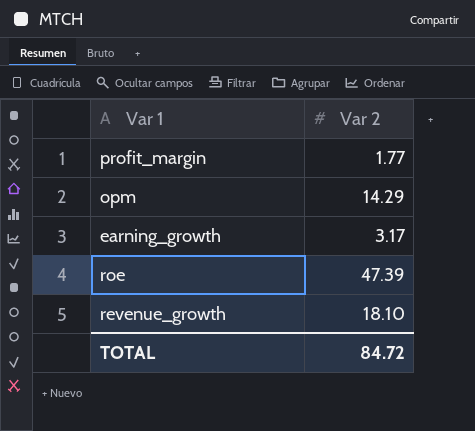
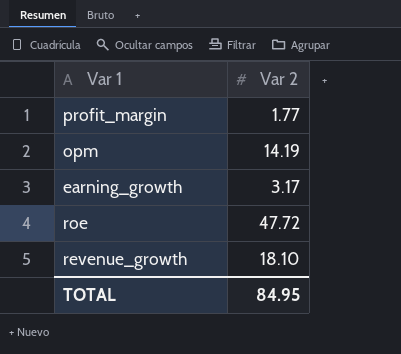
opm | Var 2: 14.29 -> 14.19
roe | Var 2: 47.39 -> 47.72
TOTAL | Var 2: 84.72 -> 84.95

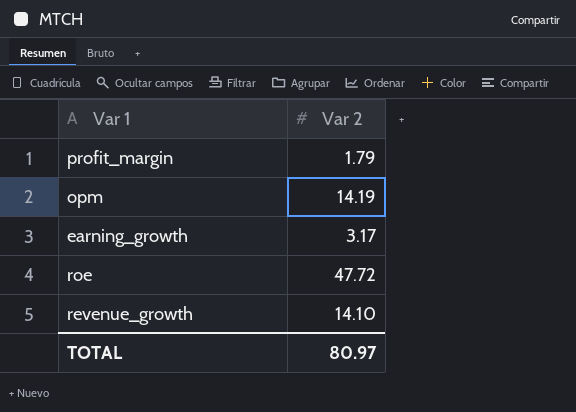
profit_margin | Var 2: 1.77 -> 1.79
revenue_growth | Var 2: 18.10 -> 14.10
TOTAL | Var 2: 84.95 -> 80.97

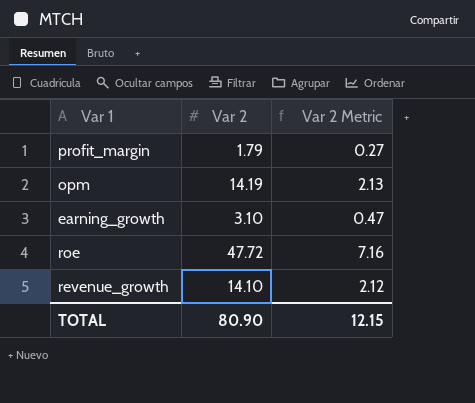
column Var 2 Metric | formula: none -> [Var 2] * 0.15
earning_growth | Var 2: 3.17 -> 3.10
TOTAL | Var 2: 80.97 -> 80.90

